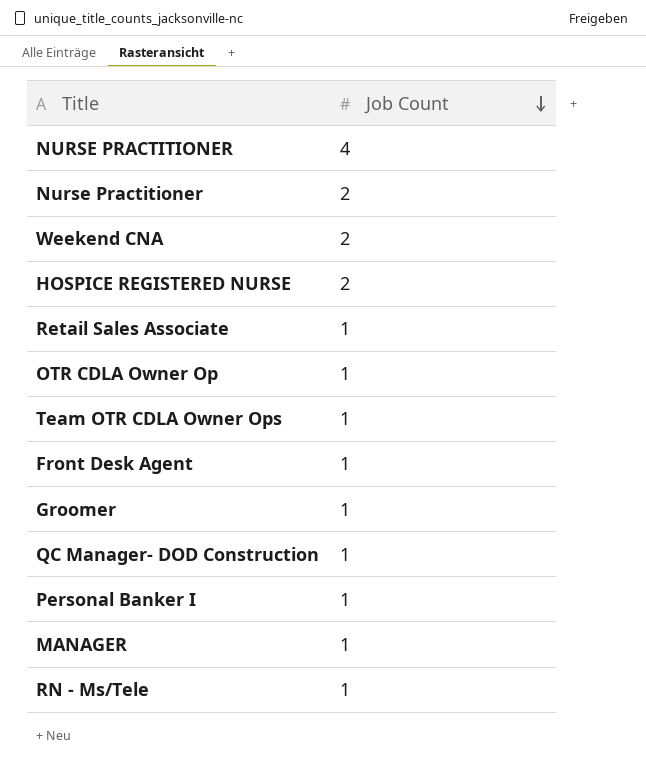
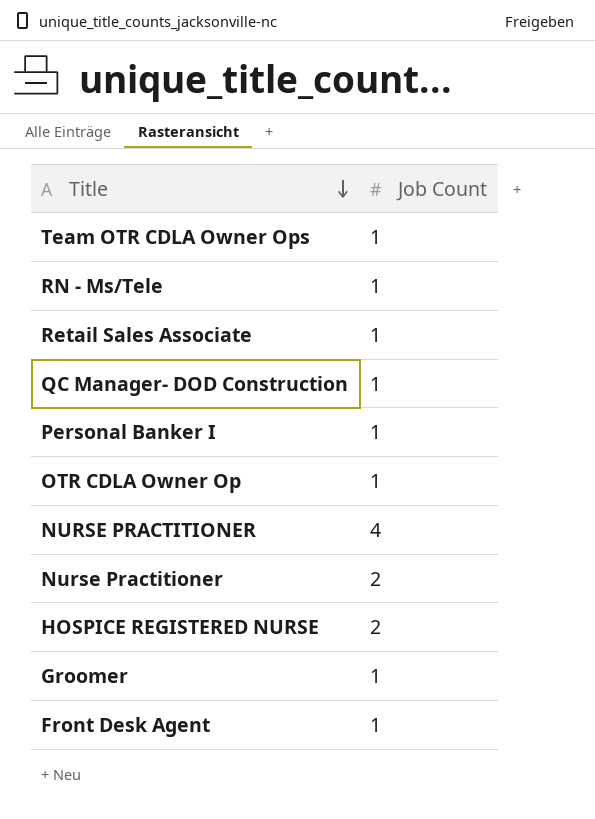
row order: Job Count descending -> Title descending
row Weekend CNA: 2 -> none
row MANAGER: 1 -> none

